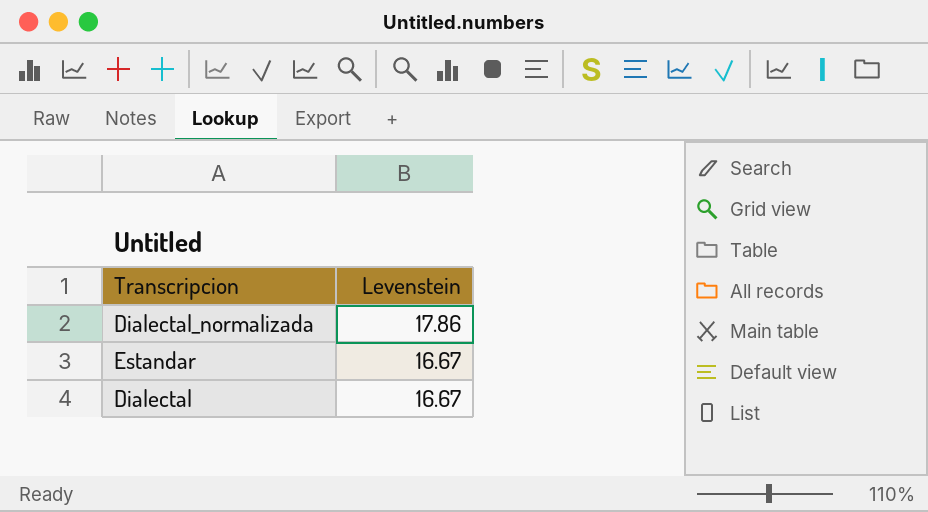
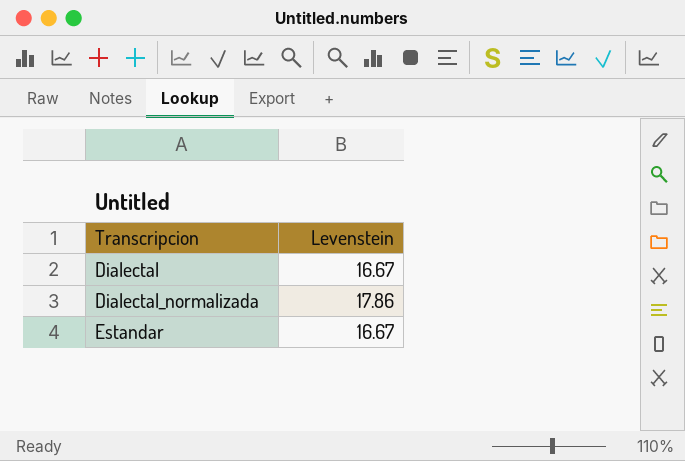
row order: Levenstein descending -> Transcripcion ascending

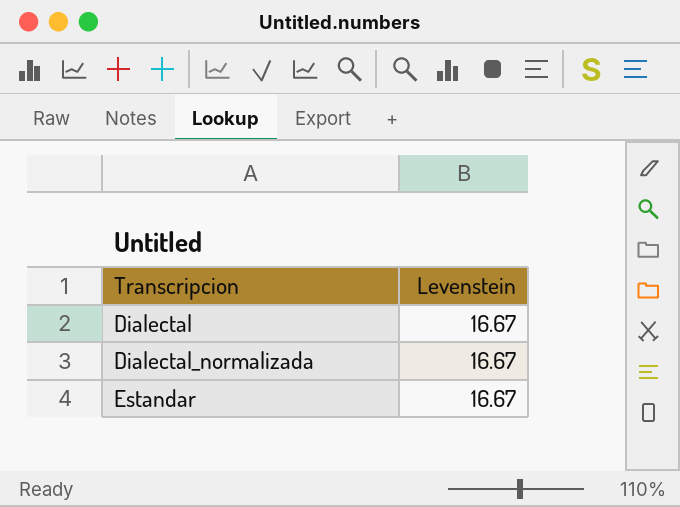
Dialectal_normalizada | Levenstein: 17.86 -> 16.67

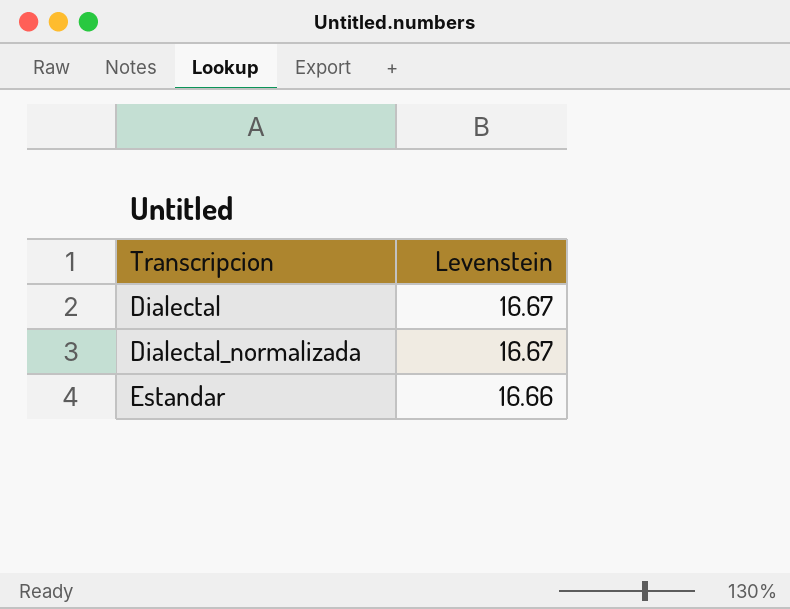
Estandar | Levenstein: 16.67 -> 16.66

